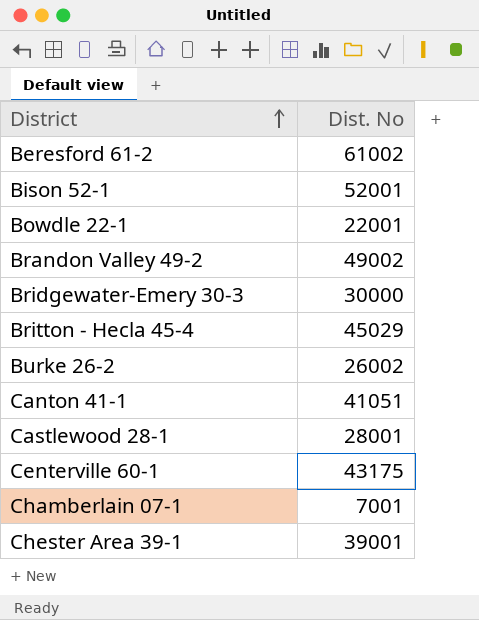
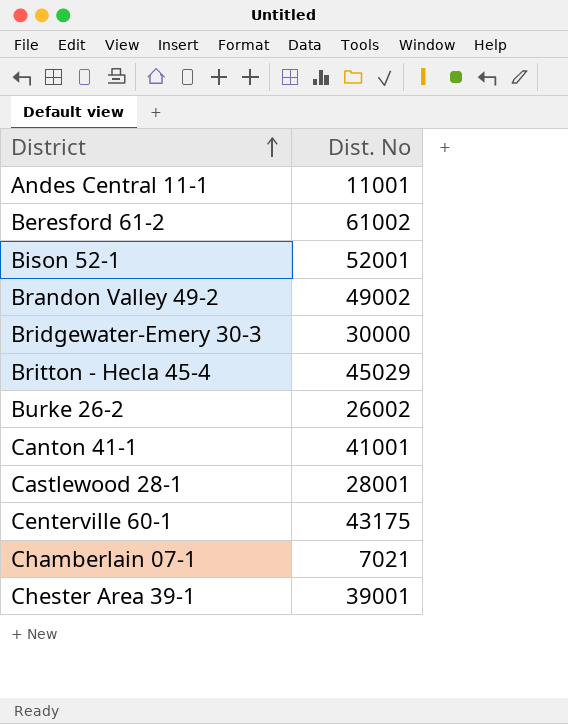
row Bowdle 22-1: 22001 -> none
row Andes Central 11-1: none -> 11001
Canton 41-1 | Dist. No: 41051 -> 41001
Chamberlain 07-1 | Dist. No: 7001 -> 7021

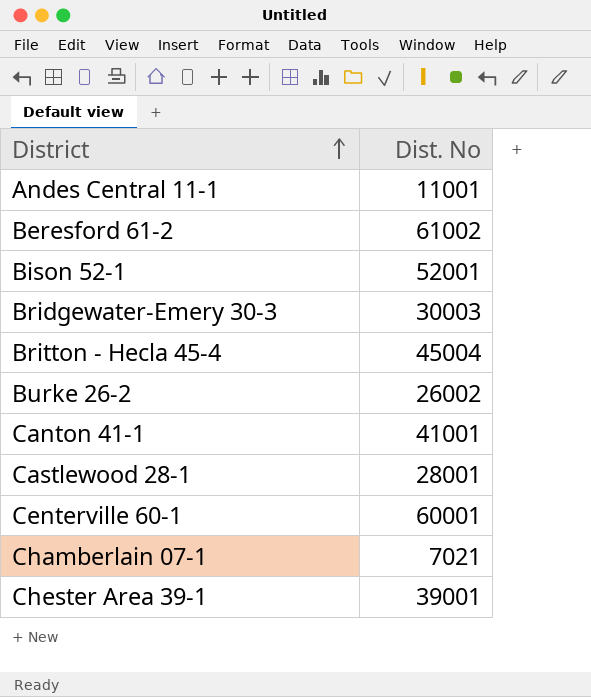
row Brandon Valley 49-2: 49002 -> none
Bridgewater-Emery 30-3 | Dist. No: 30000 -> 30003
Britton - Hecla 45-4 | Dist. No: 45029 -> 45004
Centerville 60-1 | Dist. No: 43175 -> 60001

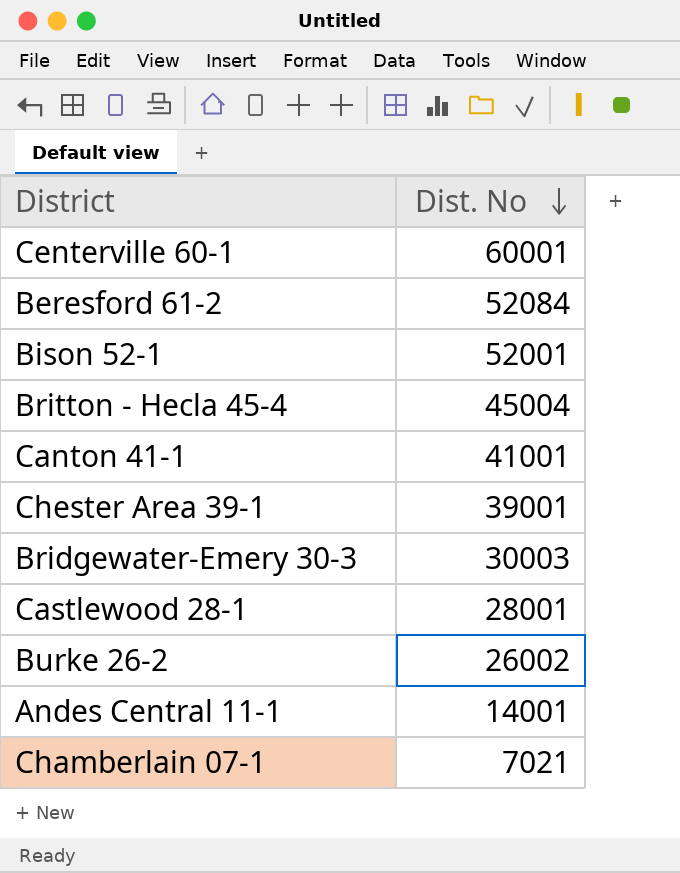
row order: District ascending -> Dist. No descending
Beresford 61-2 | Dist. No: 61002 -> 52084
Andes Central 11-1 | Dist. No: 11001 -> 14001

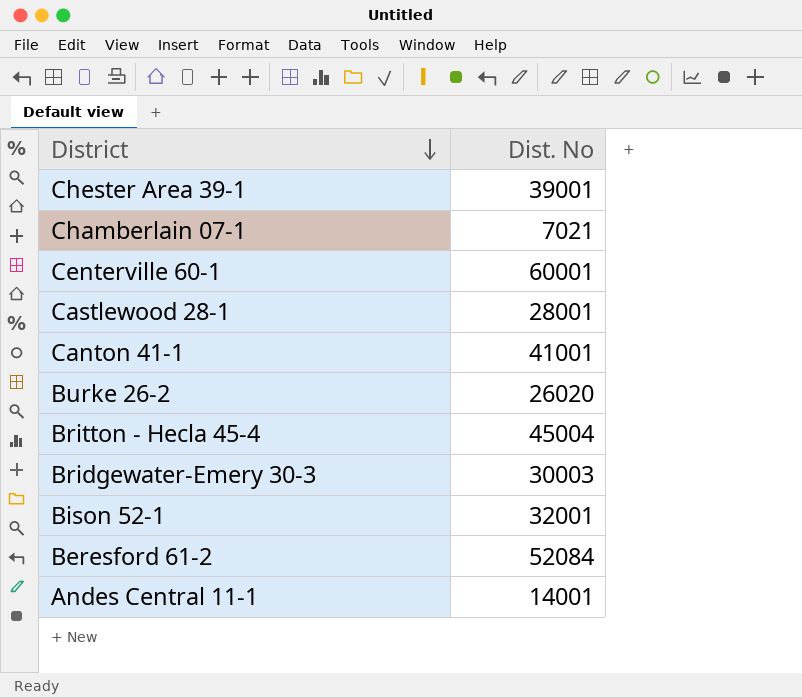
row order: Dist. No descending -> District descending
Burke 26-2 | Dist. No: 26002 -> 26020
Bison 52-1 | Dist. No: 52001 -> 32001

